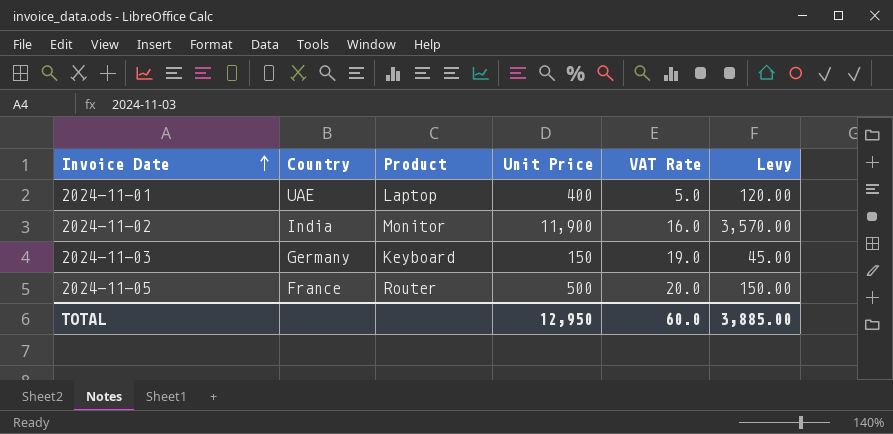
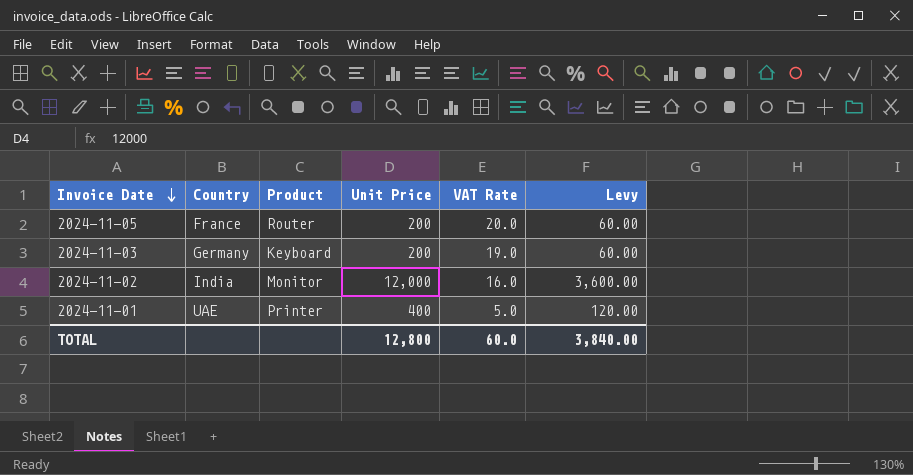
row order: Invoice Date ascending -> Invoice Date descending
2024-11-05 | Unit Price: 500 -> 200
2024-11-05 | Levy: 150.00 -> 60.00
2024-11-03 | Unit Price: 150 -> 200
2024-11-03 | Levy: 45.00 -> 60.00
2024-11-02 | Unit Price: 11,900 -> 12,000
2024-11-02 | Levy: 3,570.00 -> 3,600.00
2024-11-01 | Product: Laptop -> Printer
TOTAL | Unit Price: 12,950 -> 12,800
TOTAL | Levy: 3,885.00 -> 3,840.00

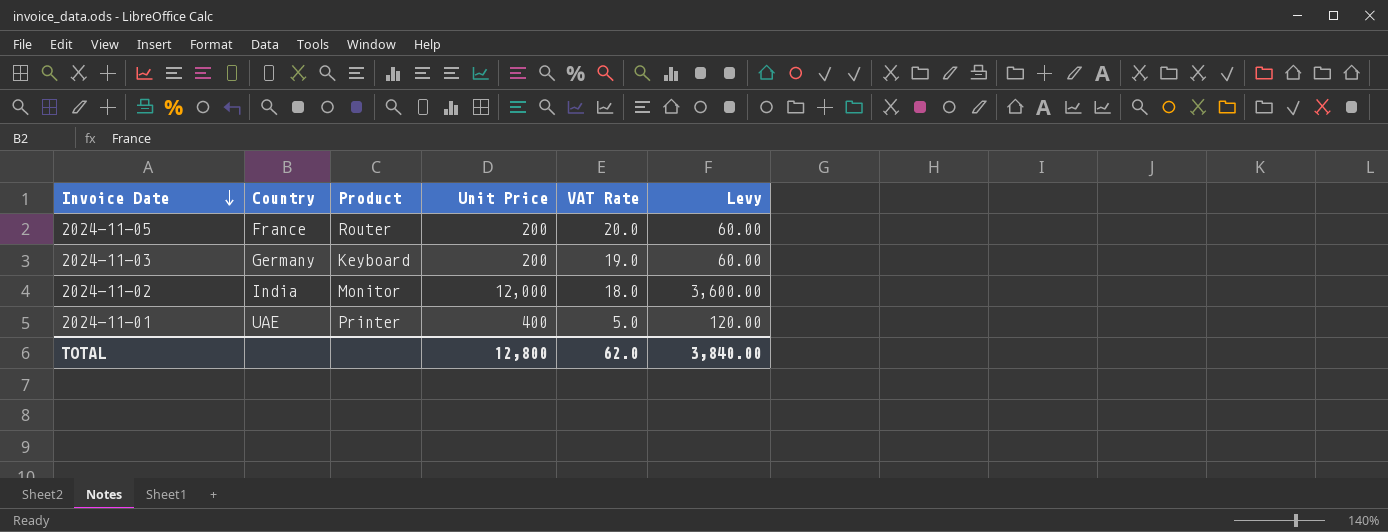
2024-11-02 | VAT Rate: 16.0 -> 18.0
TOTAL | VAT Rate: 60.0 -> 62.0

